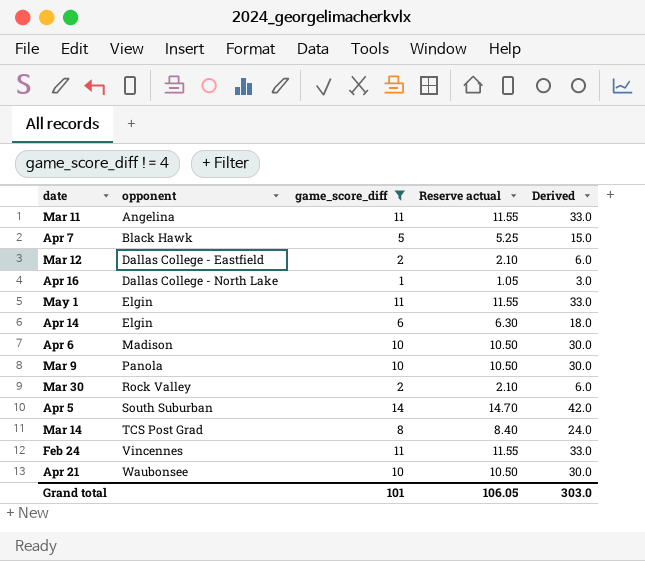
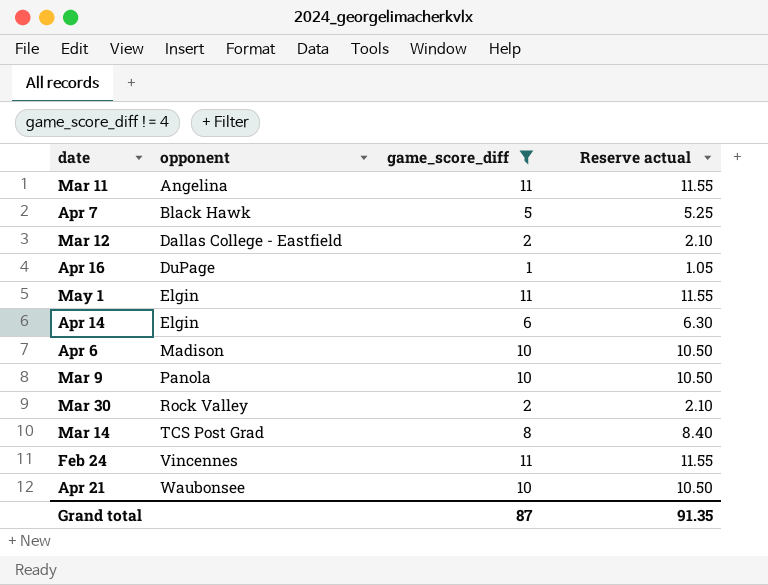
column Derived | formula: [game_score_diff] * 3 -> none
row Apr 5: South Suburban | 14 | 14.70 | 42.0 -> none
Apr 16 | opponent: Dallas College - North Lake -> DuPage
Grand total | game_score_diff: 101 -> 87
Grand total | Reserve actual: 106.05 -> 91.35

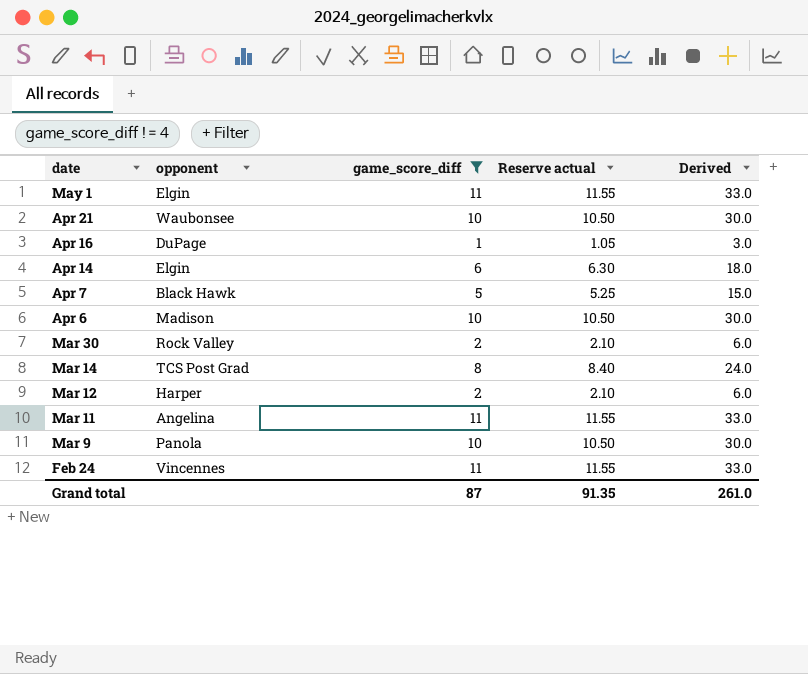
row order: opponent ascending -> date descending
column Derived | formula: none -> [game_score_diff] * 3
Mar 12 | opponent: Dallas College - Eastfield -> Harper

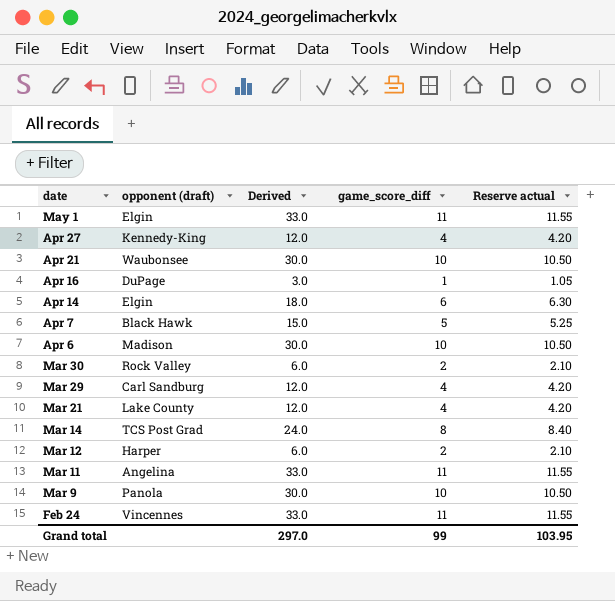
filter: game_score_diff != 4 -> none
column name: opponent -> opponent (draft)
column Derived | position: 5 -> 3
Grand total | Derived: 261.0 -> 297.0
Grand total | game_score_diff: 87 -> 99
Grand total | Reserve actual: 91.35 -> 103.95

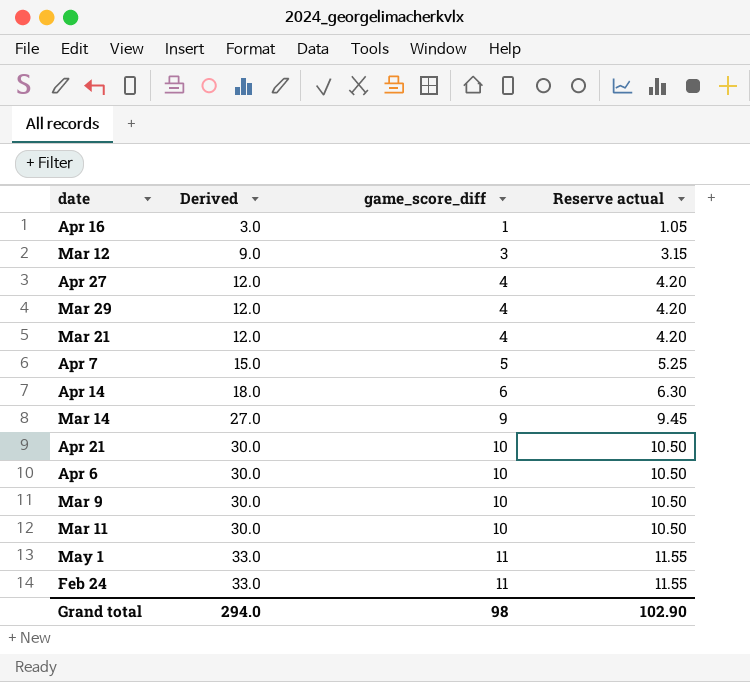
row order: date descending -> Derived ascending
column opponent (draft) | position: 2 -> none
row Mar 30: Rock Valley | 6.0 | 2 | 2.10 -> none
Mar 12 | Derived: 6.0 -> 9.0
Mar 12 | game_score_diff: 2 -> 3
Mar 12 | Reserve actual: 2.10 -> 3.15
Mar 14 | Derived: 24.0 -> 27.0
Mar 14 | game_score_diff: 8 -> 9
Mar 14 | Reserve actual: 8.40 -> 9.45
Mar 11 | Derived: 33.0 -> 30.0
Mar 11 | game_score_diff: 11 -> 10
Mar 11 | Reserve actual: 11.55 -> 10.50
Grand total | Derived: 297.0 -> 294.0
Grand total | game_score_diff: 99 -> 98
Grand total | Reserve actual: 103.95 -> 102.90

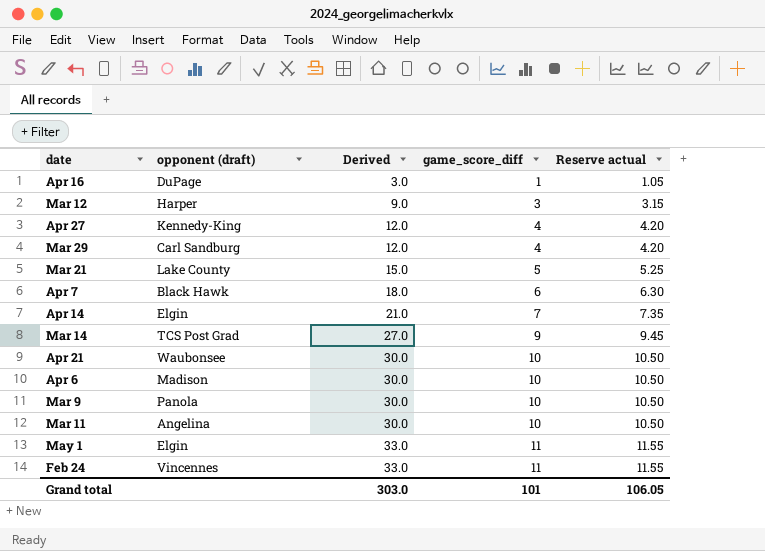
column opponent (draft) | position: none -> 2
Mar 21 | Derived: 12.0 -> 15.0
Mar 21 | game_score_diff: 4 -> 5
Mar 21 | Reserve actual: 4.20 -> 5.25
Apr 7 | Derived: 15.0 -> 18.0
Apr 7 | game_score_diff: 5 -> 6
Apr 7 | Reserve actual: 5.25 -> 6.30
Apr 14 | Derived: 18.0 -> 21.0
Apr 14 | game_score_diff: 6 -> 7
Apr 14 | Reserve actual: 6.30 -> 7.35
Grand total | Derived: 294.0 -> 303.0
Grand total | game_score_diff: 98 -> 101
Grand total | Reserve actual: 102.90 -> 106.05

